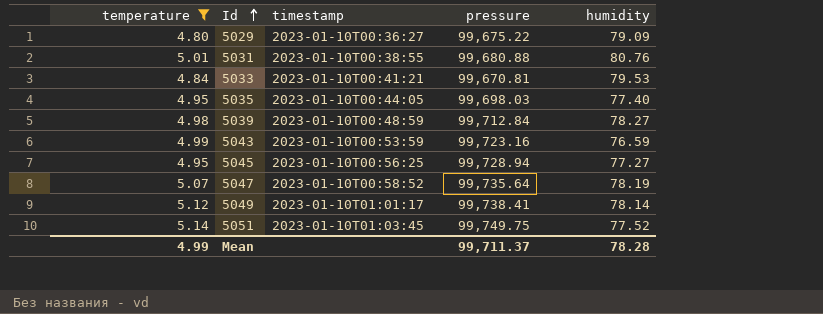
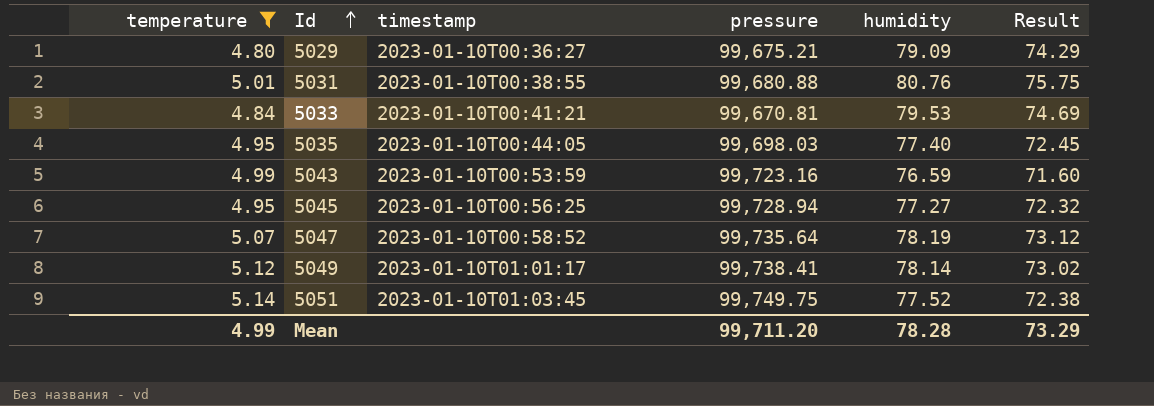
column Result | formula: none -> [humidity] - [temperature]
row 5039: 4.98 | 2023-01-10T00:48:59 | 99,712.84 | 78.27 -> none
5029 | pressure: 99,675.22 -> 99,675.21
Mean | pressure: 99,711.37 -> 99,711.20

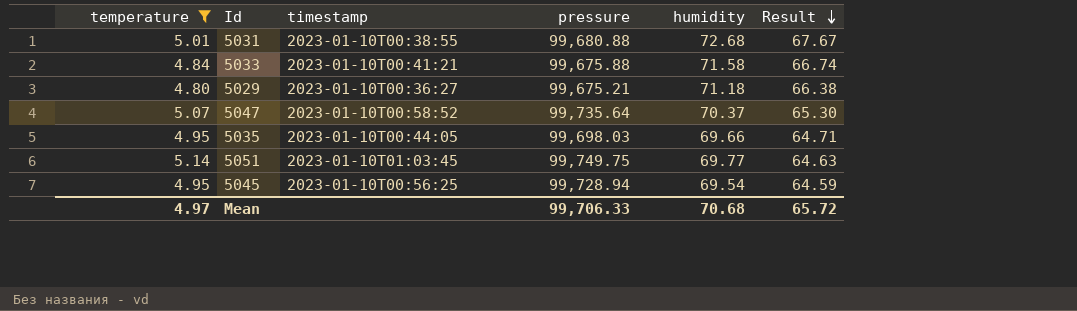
row order: Id ascending -> Result descending
row 5043: 4.99 | 2023-01-10T00:53:59 | 99,723.16 | 76.59 | 71.60 -> none
row 5049: 5.12 | 2023-01-10T01:01:17 | 99,738.41 | 78.14 | 73.02 -> none
5031 | humidity: 80.76 -> 72.68
5031 | Result: 75.75 -> 67.67
5033 | pressure: 99,670.81 -> 99,675.88
5033 | humidity: 79.53 -> 71.58
5033 | Result: 74.69 -> 66.74
5029 | humidity: 79.09 -> 71.18
5029 | Result: 74.29 -> 66.38
5047 | humidity: 78.19 -> 70.37
5047 | Result: 73.12 -> 65.30
5035 | humidity: 77.40 -> 69.66
5035 | Result: 72.45 -> 64.71
5051 | humidity: 77.52 -> 69.77
5051 | Result: 72.38 -> 64.63
5045 | humidity: 77.27 -> 69.54
5045 | Result: 72.32 -> 64.59
Mean | temperature: 4.99 -> 4.97
Mean | pressure: 99,711.20 -> 99,706.33
Mean | humidity: 78.28 -> 70.68
Mean | Result: 73.29 -> 65.72

